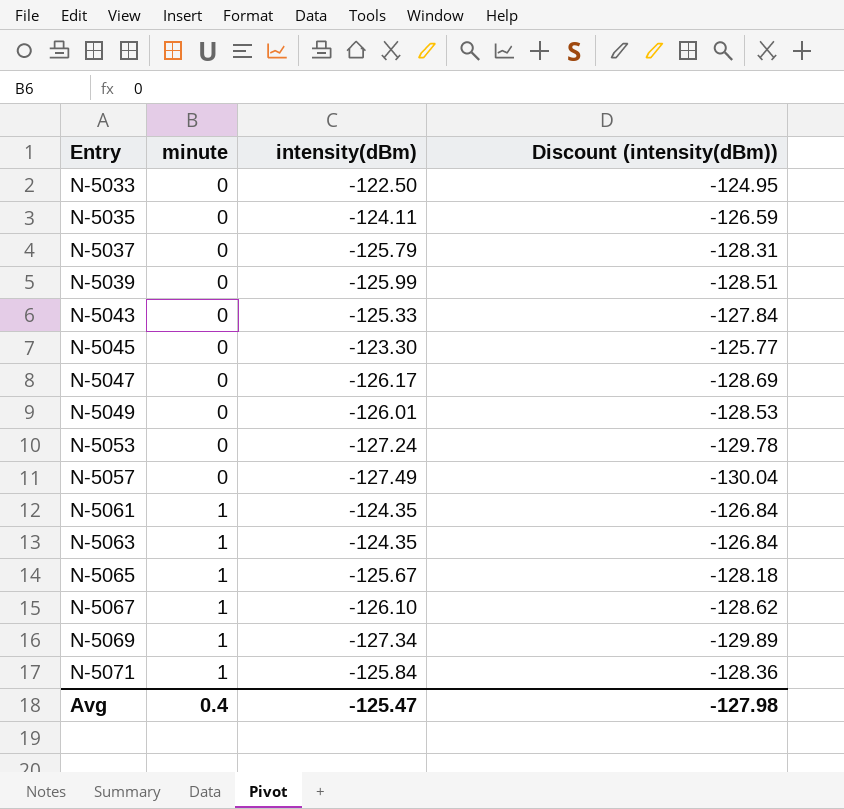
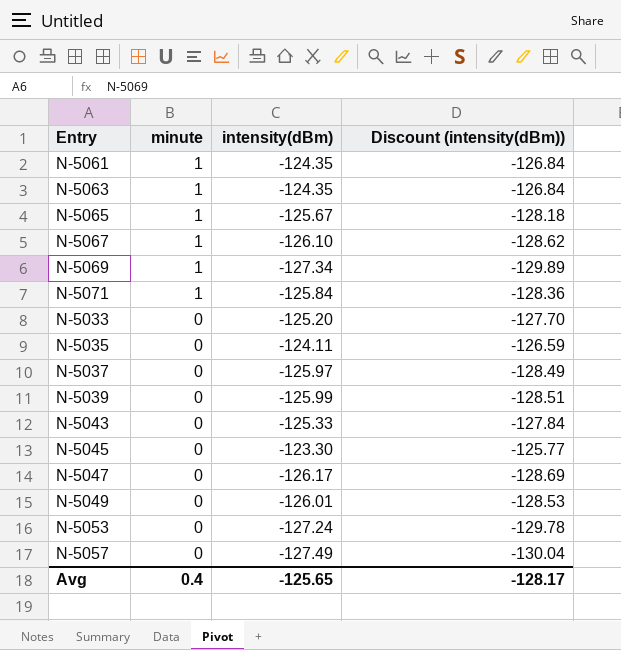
row order: Entry ascending -> minute descending
N-5033 | intensity(dBm): -122.50 -> -125.20
N-5033 | Discount (intensity(dBm)): -124.95 -> -127.70
N-5037 | intensity(dBm): -125.79 -> -125.97
N-5037 | Discount (intensity(dBm)): -128.31 -> -128.49
Avg | intensity(dBm): -125.47 -> -125.65
Avg | Discount (intensity(dBm)): -127.98 -> -128.17

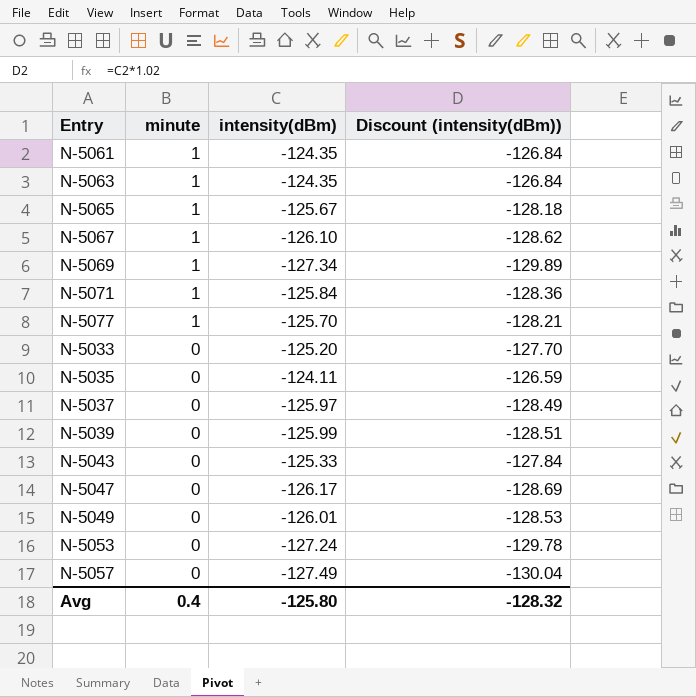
row N-5045: 0 | -123.30 | -125.77 -> none
row N-5077: none -> 1 | -125.70 | -128.21
Avg | intensity(dBm): -125.65 -> -125.80
Avg | Discount (intensity(dBm)): -128.17 -> -128.32

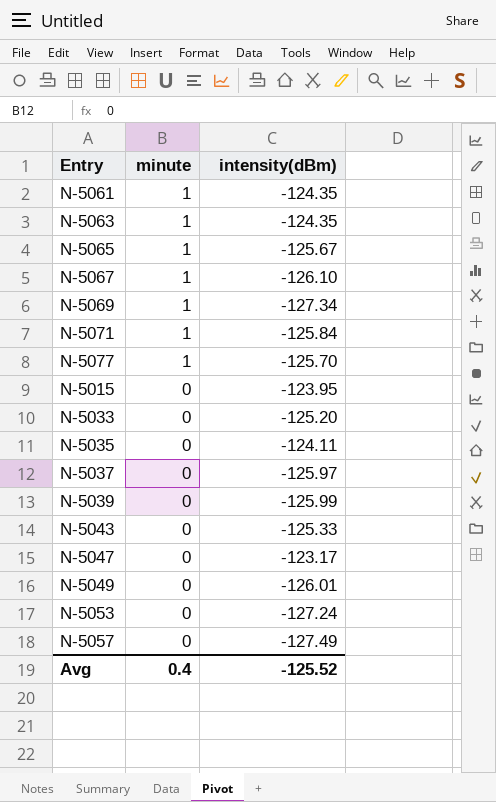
column Discount (intensity(dBm)) | formula: [intensity(dBm)] * 1.02 -> none
row N-5015: none -> 0 | -123.95
N-5047 | intensity(dBm): -126.17 -> -123.17
Avg | intensity(dBm): -125.80 -> -125.52

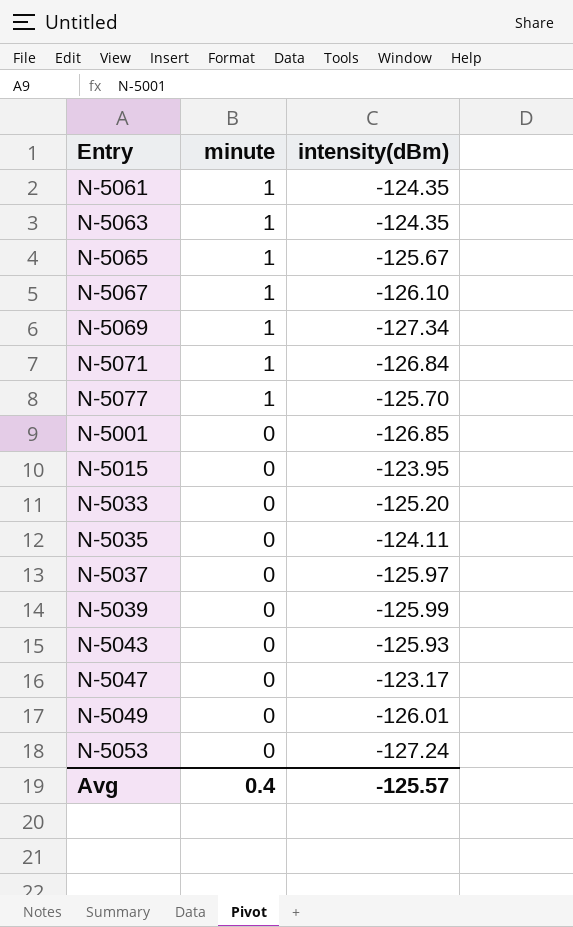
row N-5057: 0 | -127.49 -> none
N-5071 | intensity(dBm): -125.84 -> -126.84
row N-5001: none -> 0 | -126.85
N-5043 | intensity(dBm): -125.33 -> -125.93
Avg | intensity(dBm): -125.52 -> -125.57

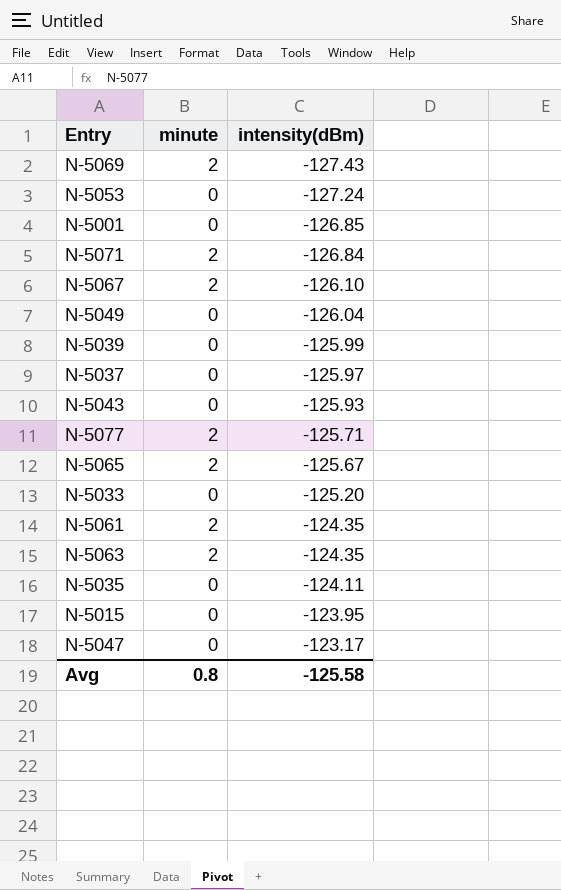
row order: minute descending -> intensity(dBm) ascending
N-5069 | minute: 1 -> 2
N-5069 | intensity(dBm): -127.34 -> -127.43
N-5071 | minute: 1 -> 2
N-5067 | minute: 1 -> 2
N-5049 | intensity(dBm): -126.01 -> -126.04
N-5077 | minute: 1 -> 2
N-5077 | intensity(dBm): -125.70 -> -125.71
N-5065 | minute: 1 -> 2
N-5061 | minute: 1 -> 2
N-5063 | minute: 1 -> 2
Avg | minute: 0.4 -> 0.8
Avg | intensity(dBm): -125.57 -> -125.58

